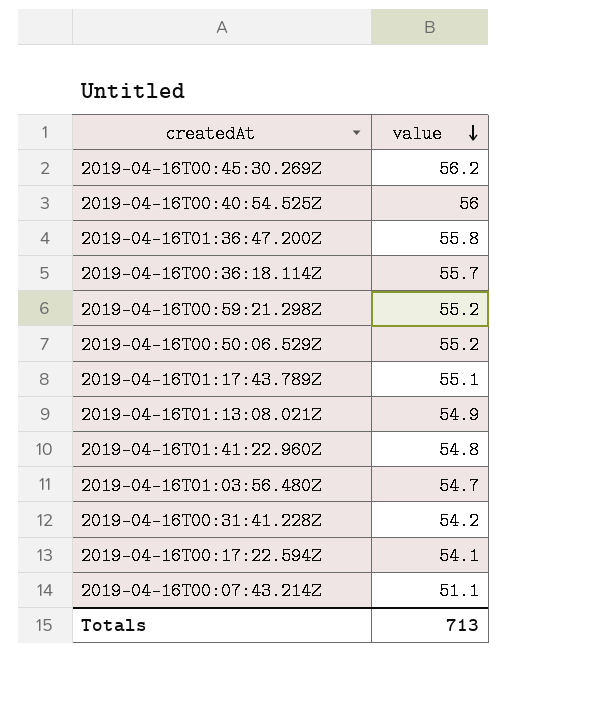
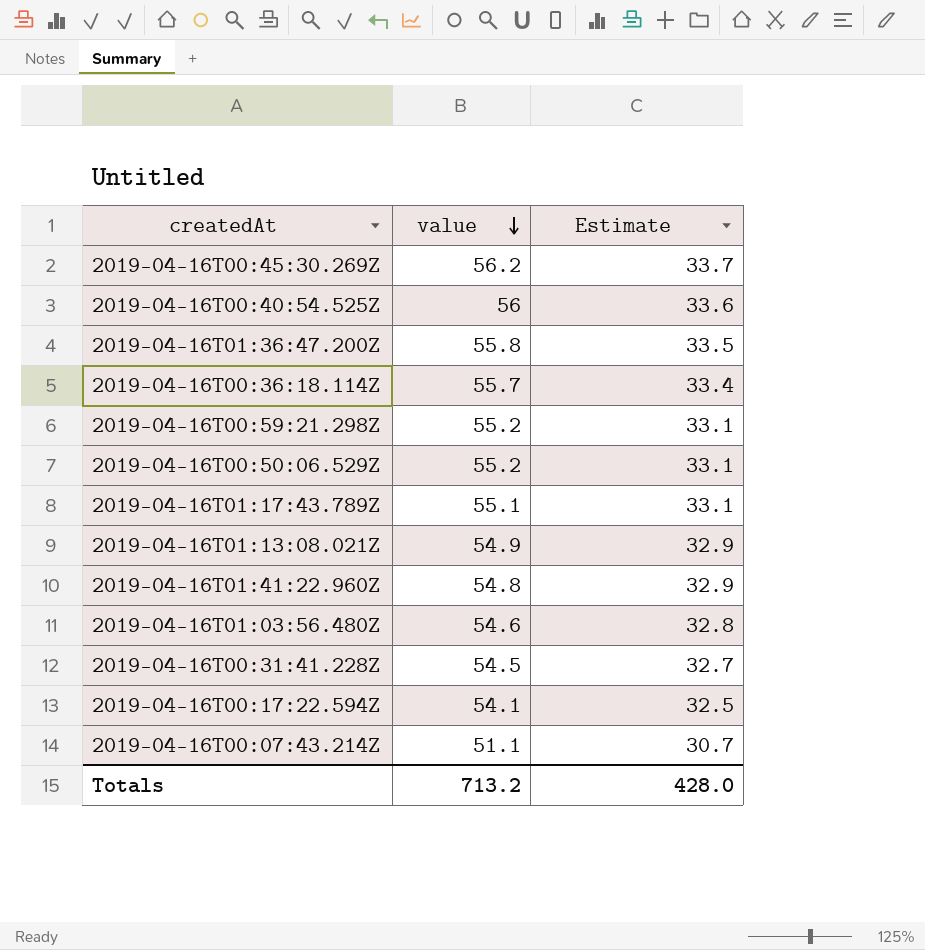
column Estimate | formula: none -> [value] * 0.6
2019-04-16T01:03:56.480Z | value: 54.7 -> 54.6
2019-04-16T00:31:41.228Z | value: 54.2 -> 54.5
Totals | value: 713 -> 713.2

